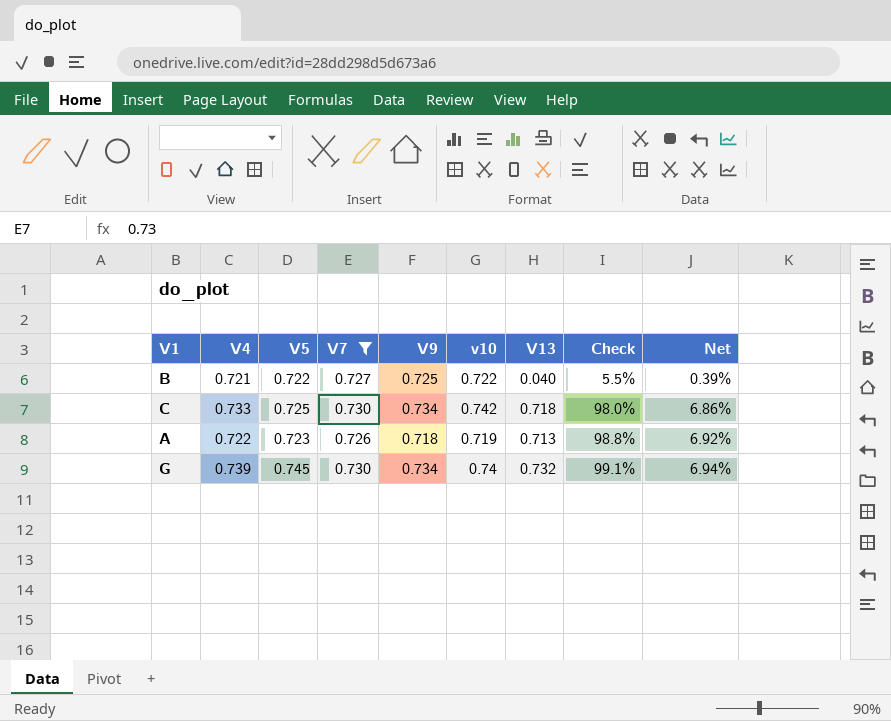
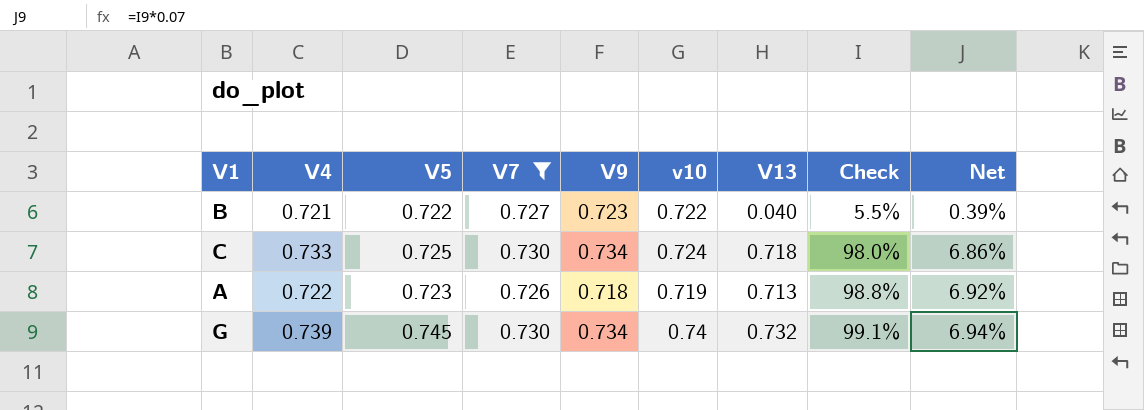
B | V9: 0.725 -> 0.723
C | v10: 0.742 -> 0.724

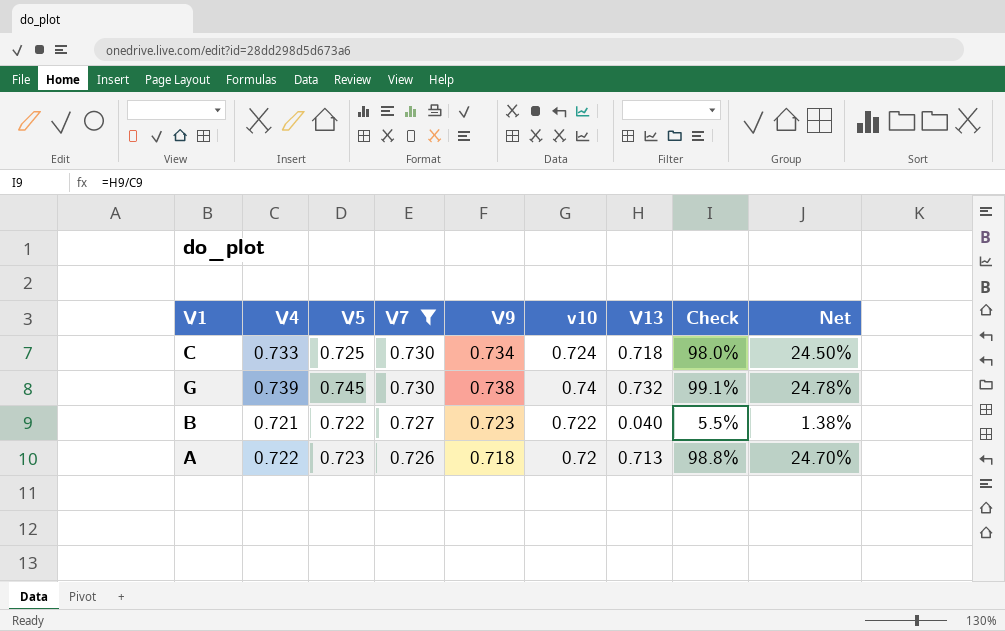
row order: Check ascending -> V7 descending
column Net | formula: [Check] * 0.07 -> [Check] * 0.25
G | V9: 0.734 -> 0.738
A | v10: 0.719 -> 0.72

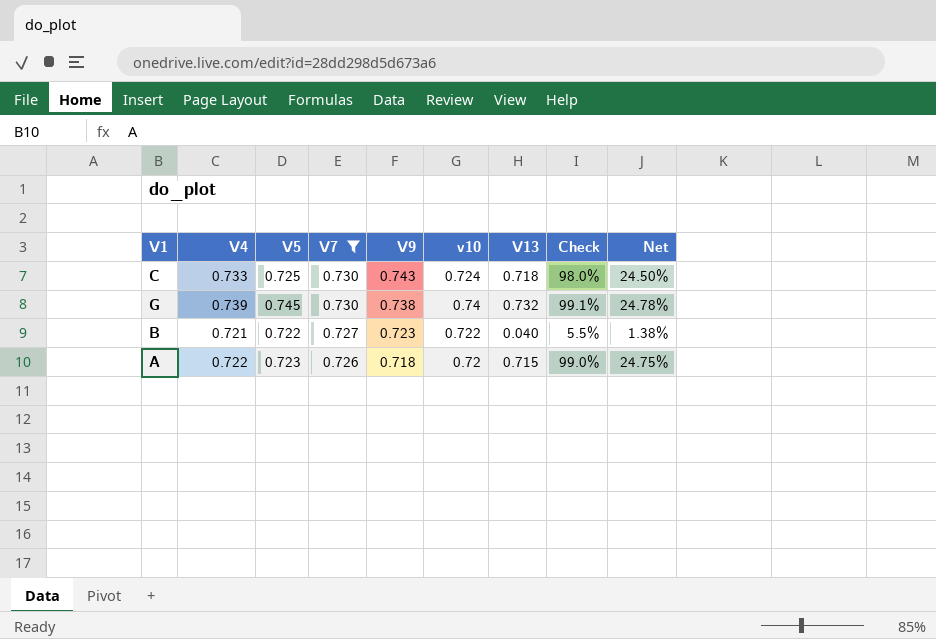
C | V9: 0.734 -> 0.743
A | V13: 0.713 -> 0.715
A | Check: 98.8% -> 99.0%
A | Net: 24.70% -> 24.75%

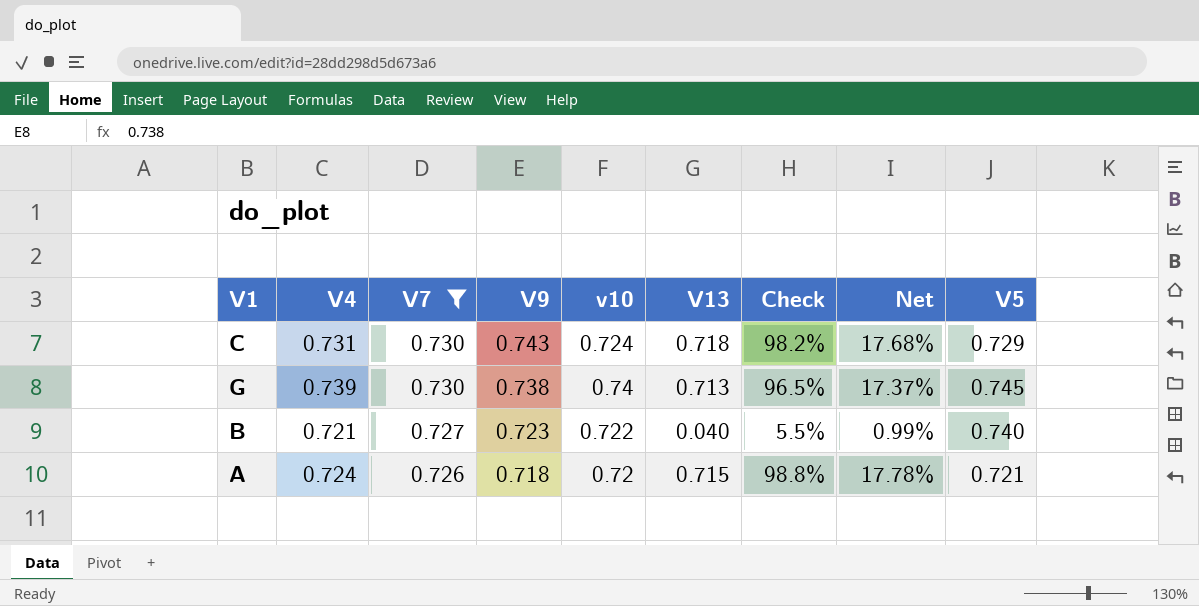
column Net | formula: [Check] * 0.25 -> [Check] * 0.18
column V5 | position: 3 -> 9
C | V4: 0.733 -> 0.731
C | Check: 98.0% -> 98.2%
C | V5: 0.725 -> 0.729
G | V13: 0.732 -> 0.713
G | Check: 99.1% -> 96.5%
B | V5: 0.722 -> 0.740
A | V4: 0.722 -> 0.724
A | Check: 99.0% -> 98.8%
A | V5: 0.723 -> 0.721

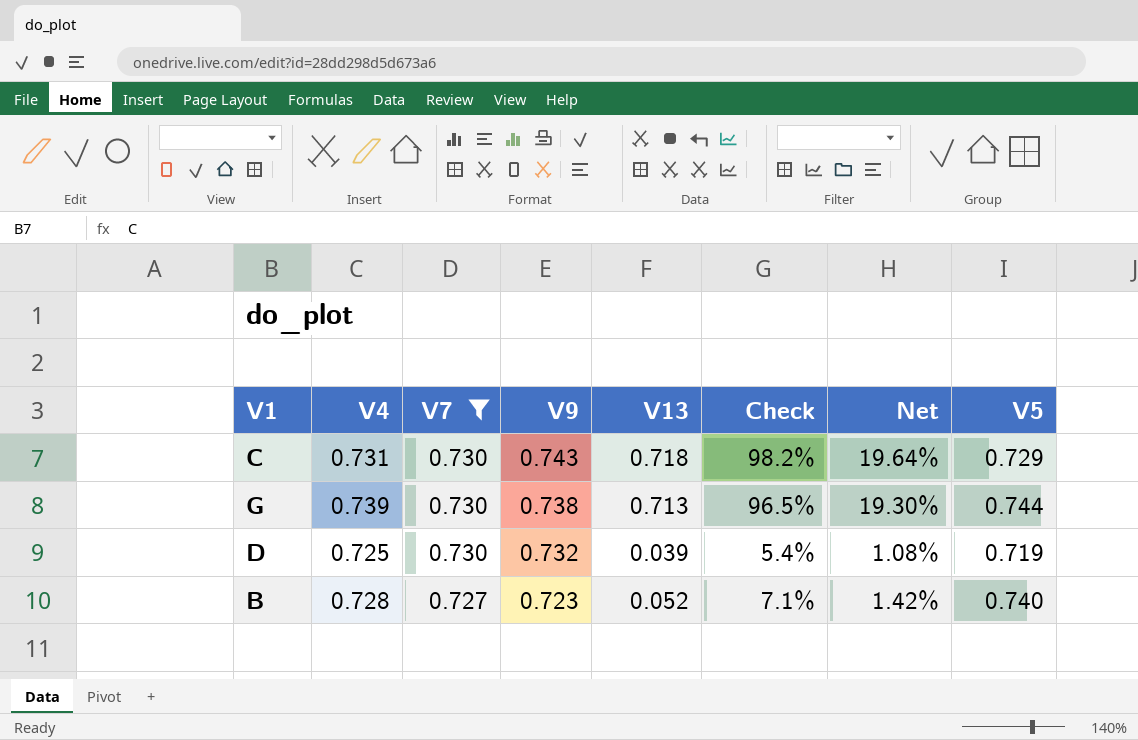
column v10 | position: 5 -> none
column Net | formula: [Check] * 0.18 -> [Check] * 0.2
row A: 0.724 | 0.726 | 0.718 | 0.72 | 0.715 | 98.8% | 17.78% | 0.721 -> none
G | V5: 0.745 -> 0.744
row D: none -> 0.725 | 0.730 | 0.732 | 0.039 | 5.4% | 1.08% | 0.719
B | V4: 0.721 -> 0.728
B | V13: 0.040 -> 0.052
B | Check: 5.5% -> 7.1%

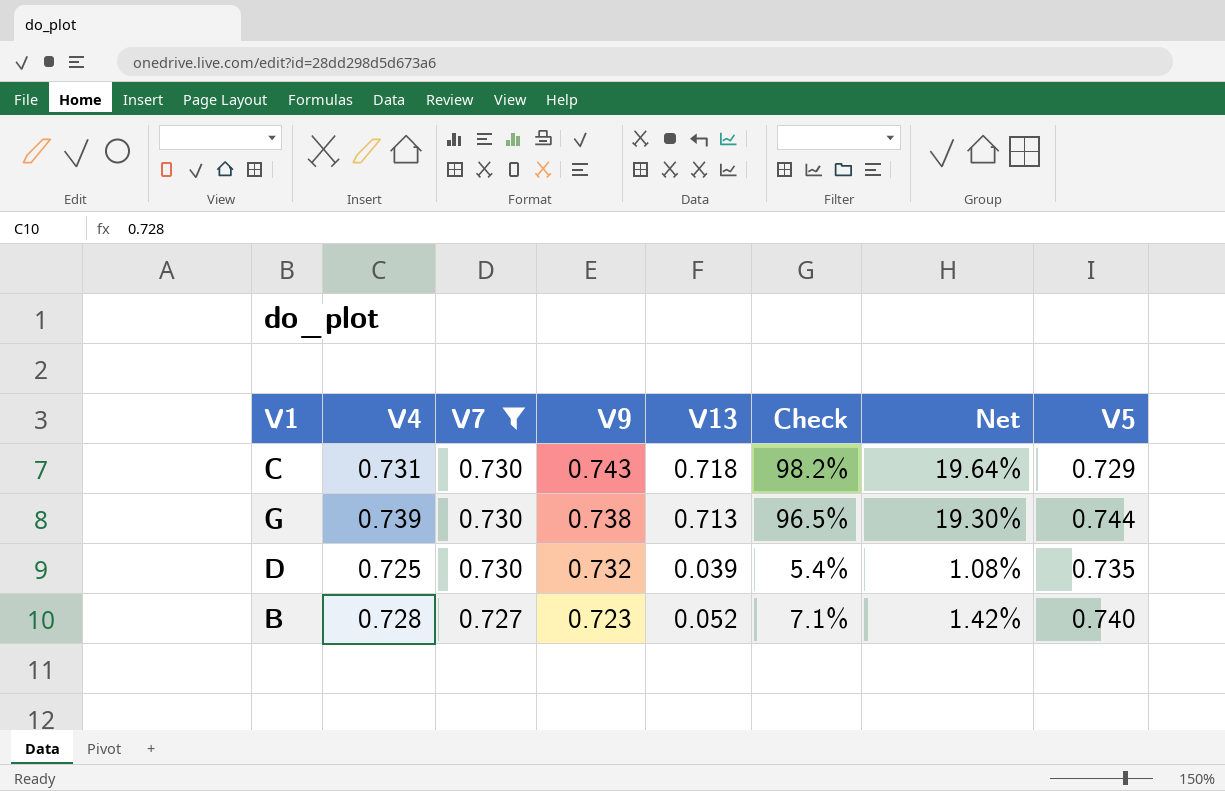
D | V5: 0.719 -> 0.735

